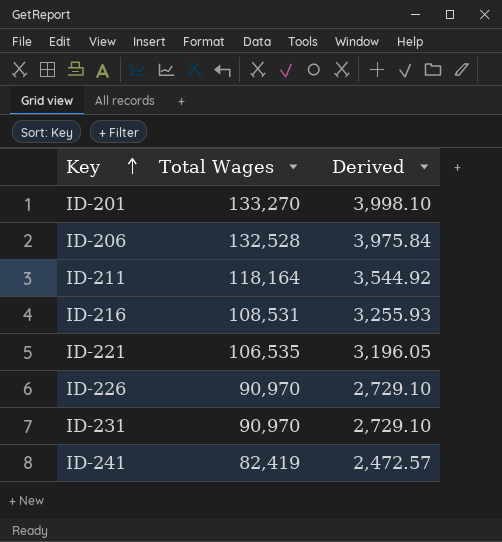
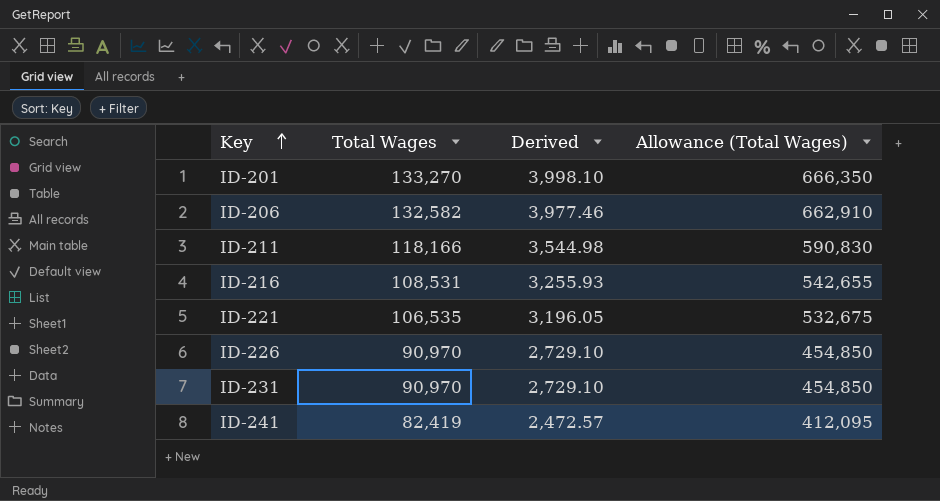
column Allowance (Total Wages) | formula: none -> [Total Wages] * 5
ID-206 | Total Wages: 132,528 -> 132,582
ID-206 | Derived: 3,975.84 -> 3,977.46
ID-211 | Total Wages: 118,164 -> 118,166
ID-211 | Derived: 3,544.92 -> 3,544.98

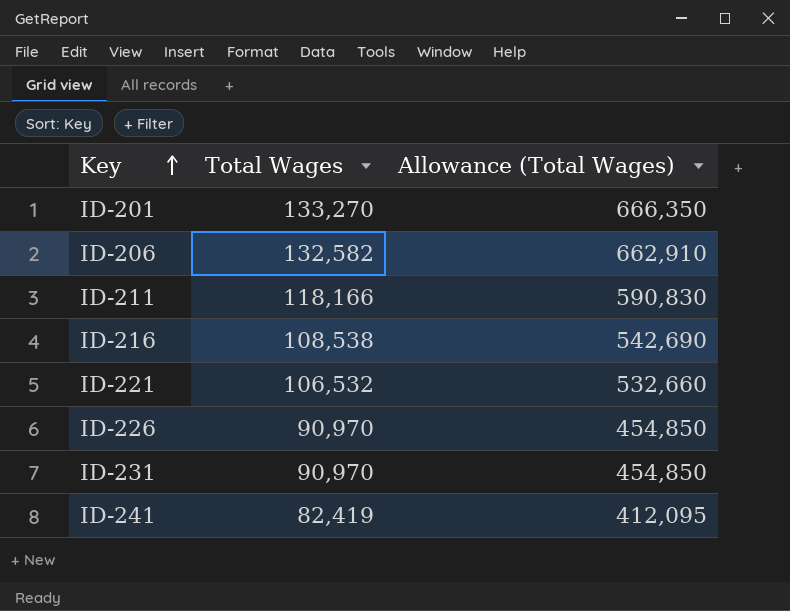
column Derived | formula: [Total Wages] * 0.03 -> none
ID-216 | Total Wages: 108,531 -> 108,538
ID-216 | Allowance (Total Wages): 542,655 -> 542,690
ID-221 | Total Wages: 106,535 -> 106,532
ID-221 | Allowance (Total Wages): 532,675 -> 532,660

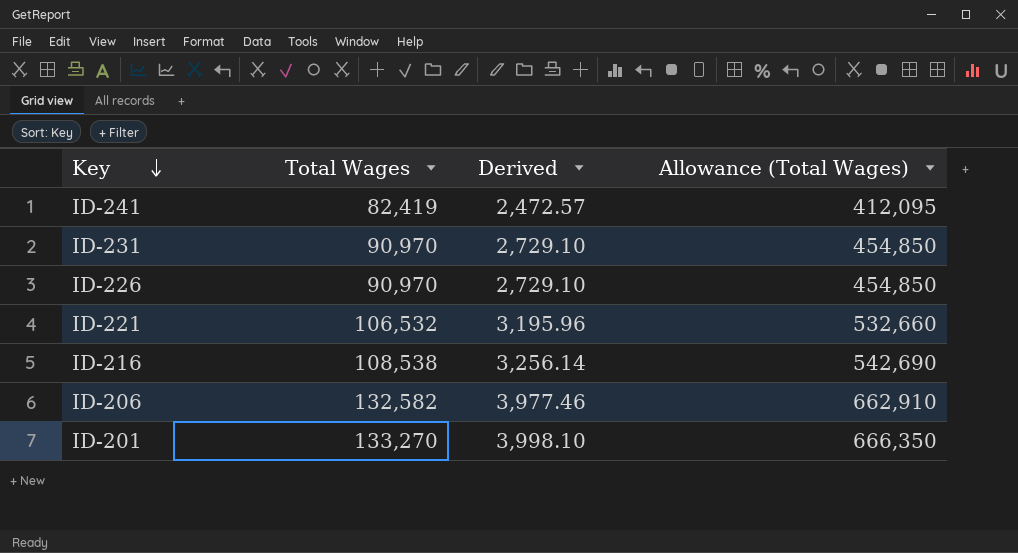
row order: Key ascending -> Key descending
column Derived | formula: none -> [Total Wages] * 0.03
row ID-211: 118,166 | 590,830 -> none

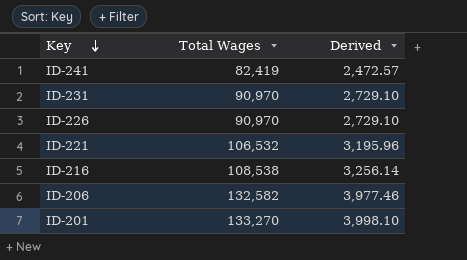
column Allowance (Total Wages) | formula: [Total Wages] * 5 -> none

